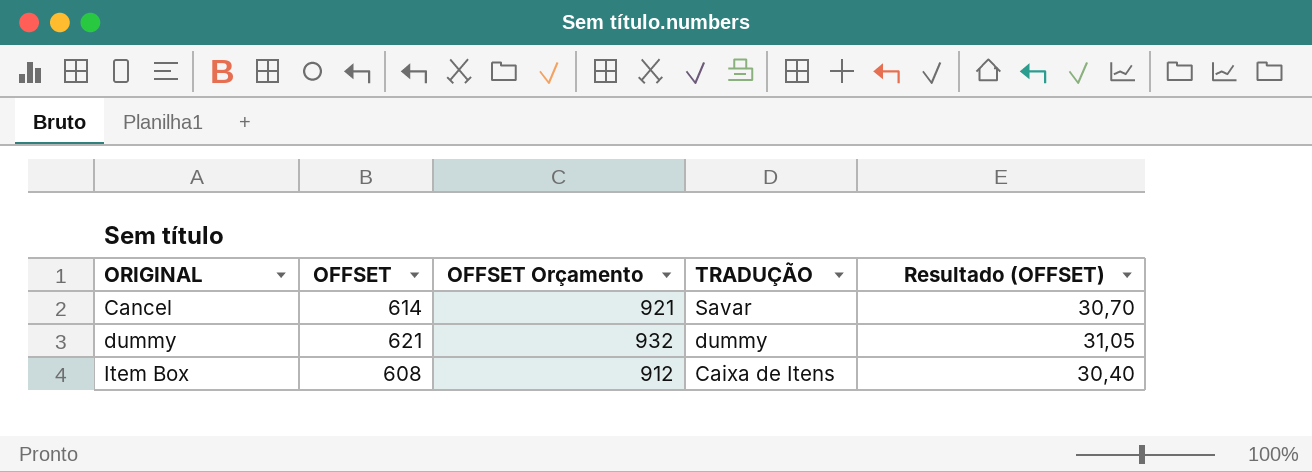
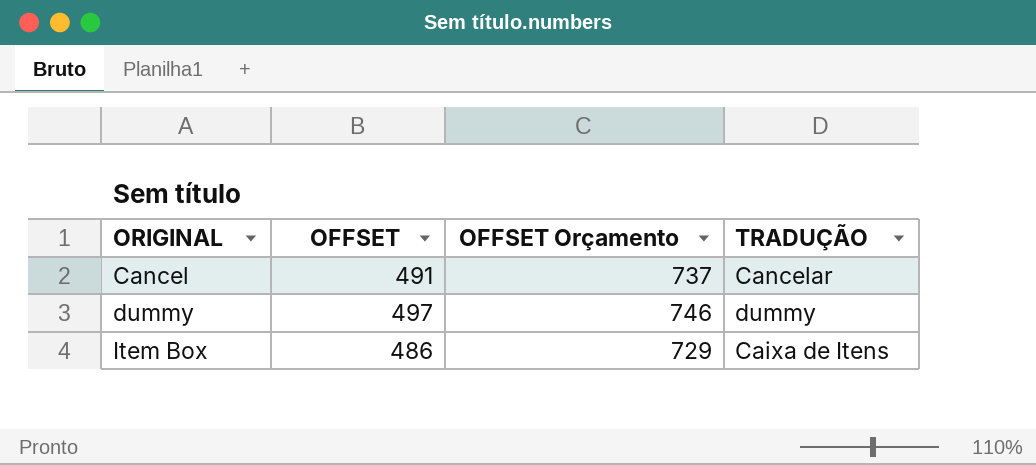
column Resultado (OFFSET) | formula: [OFFSET] * 0,05 -> none
Cancel | OFFSET: 614 -> 491
Cancel | OFFSET Orçamento: 921 -> 737
Cancel | TRADUÇÃO: Savar -> Cancelar
dummy | OFFSET: 621 -> 497
dummy | OFFSET Orçamento: 932 -> 746
Item Box | OFFSET: 608 -> 486
Item Box | OFFSET Orçamento: 912 -> 729

